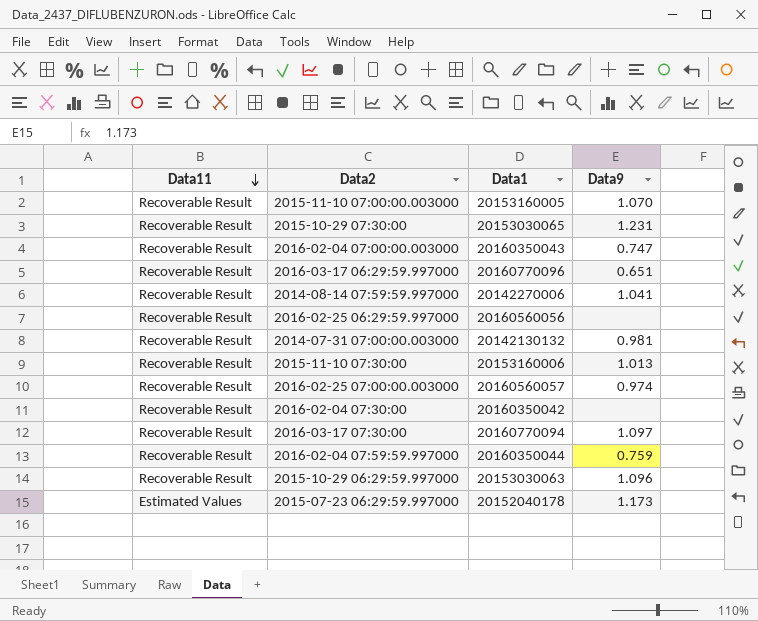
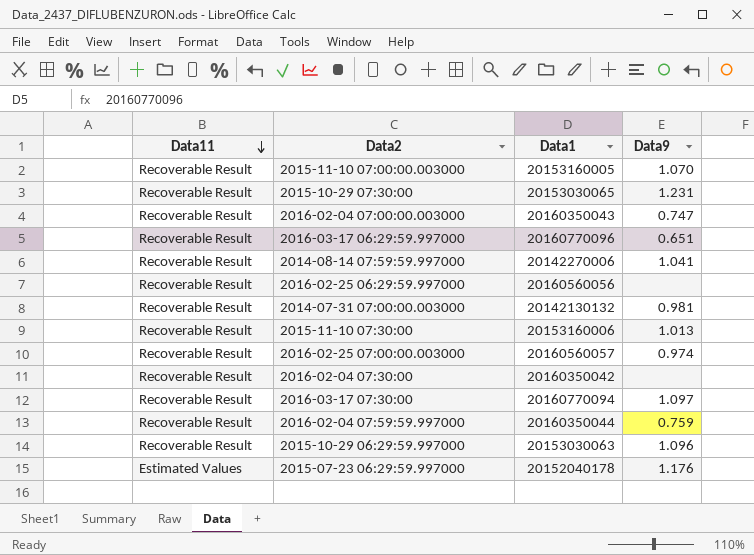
2015-07-23 06:29:59.997000 | Data9: 1.173 -> 1.176

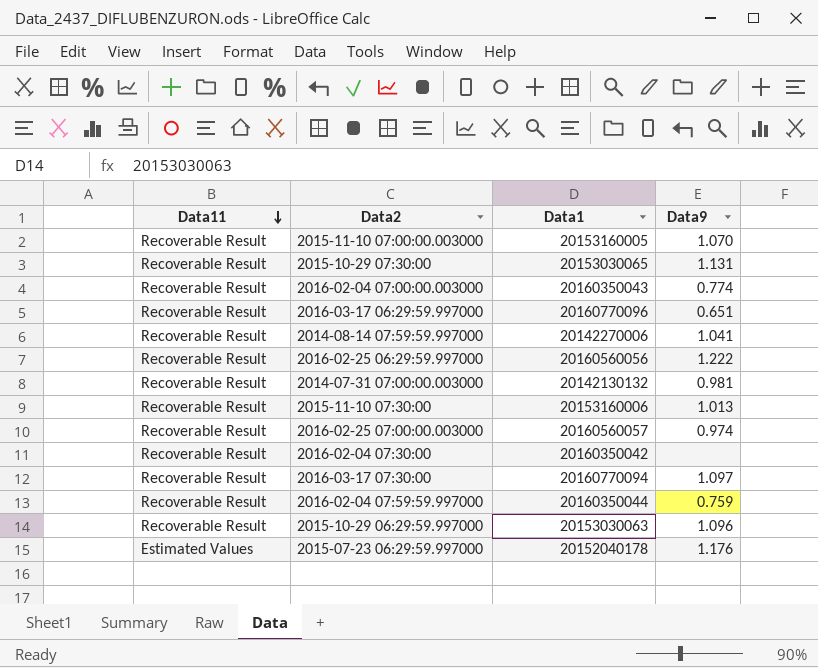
2015-10-29 07:30:00 | Data9: 1.231 -> 1.131
2016-02-04 07:00:00.003000 | Data9: 0.747 -> 0.774
2016-02-25 06:29:59.997000 | Data9: none -> 1.222

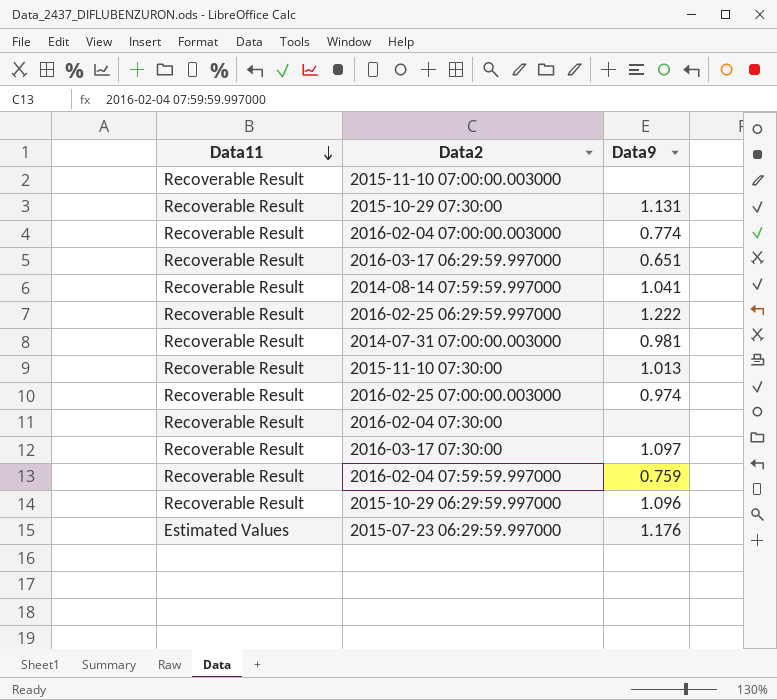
column Data1 | position: 3 -> none
2015-11-10 07:00:00.003000 | Data9: 1.070 -> none

